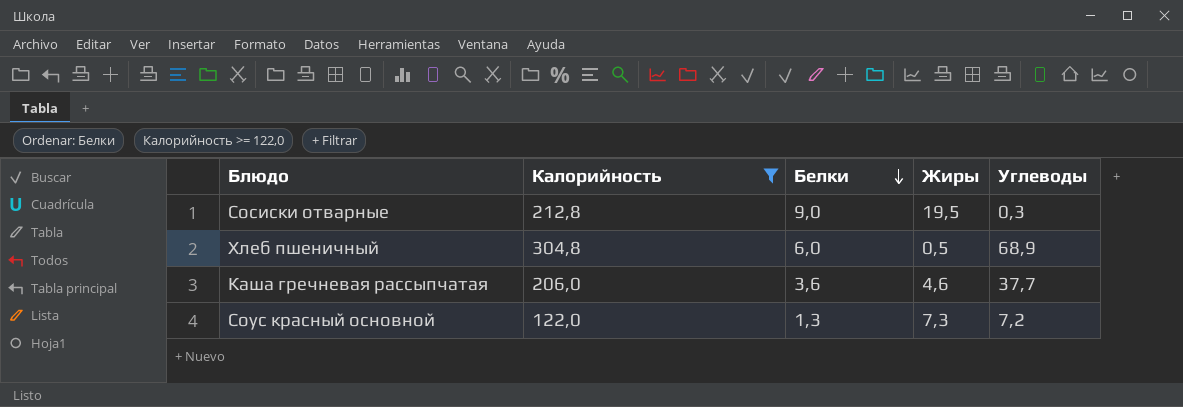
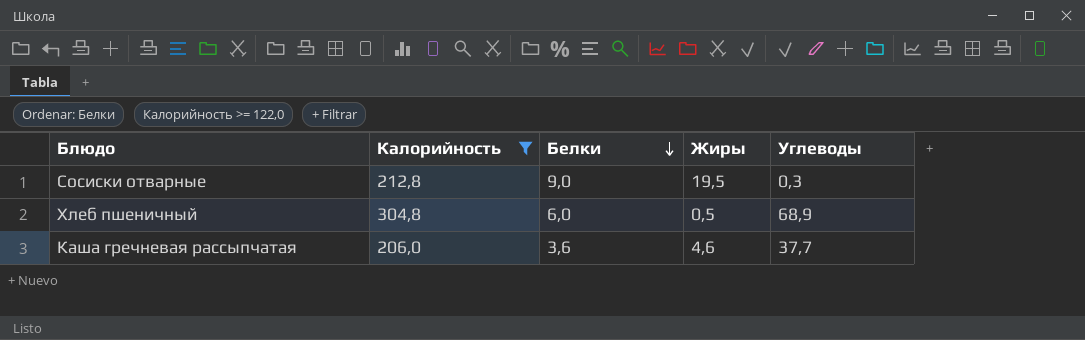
row Соус красный основной: 122,0 | 1,3 | 7,3 | 7,2 -> none

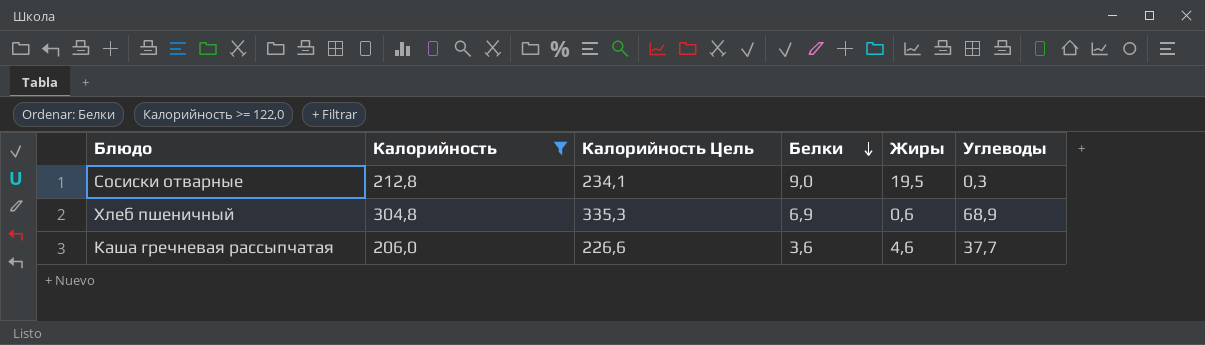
column Калорийность Цель | formula: none -> [Калорийность] * 1,1
Хлеб пшеничный | Белки: 6,0 -> 6,9
Хлеб пшеничный | Жиры: 0,5 -> 0,6

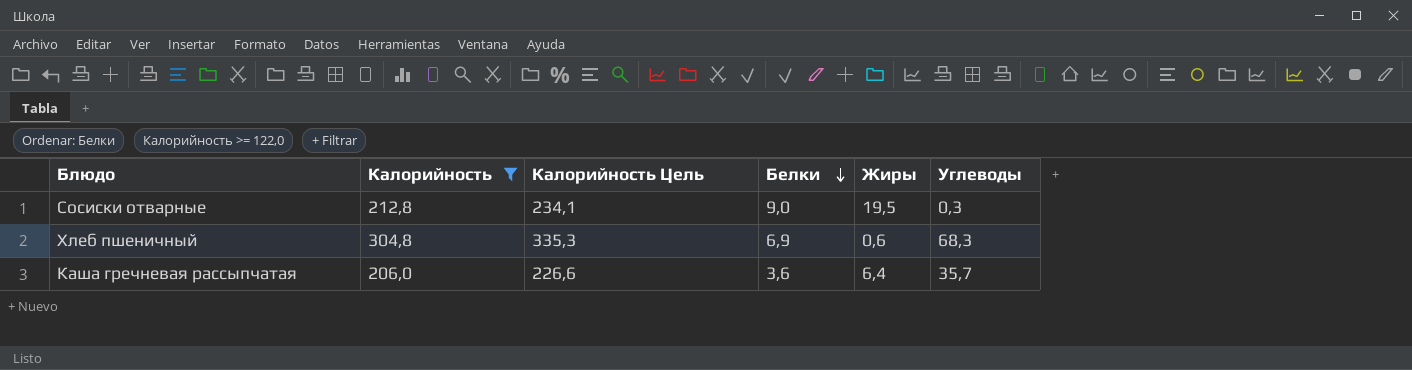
Хлеб пшеничный | Углеводы: 68,9 -> 68,3
Каша гречневая рассыпчатая | Жиры: 4,6 -> 6,4
Каша гречневая рассыпчатая | Углеводы: 37,7 -> 35,7

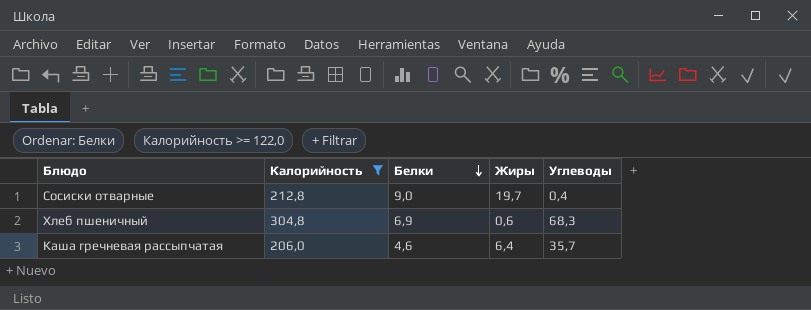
column Калорийность Цель | formula: [Калорийность] * 1,1 -> none
Сосиски отварные | Жиры: 19,5 -> 19,7
Сосиски отварные | Углеводы: 0,3 -> 0,4
Каша гречневая рассыпчатая | Белки: 3,6 -> 4,6

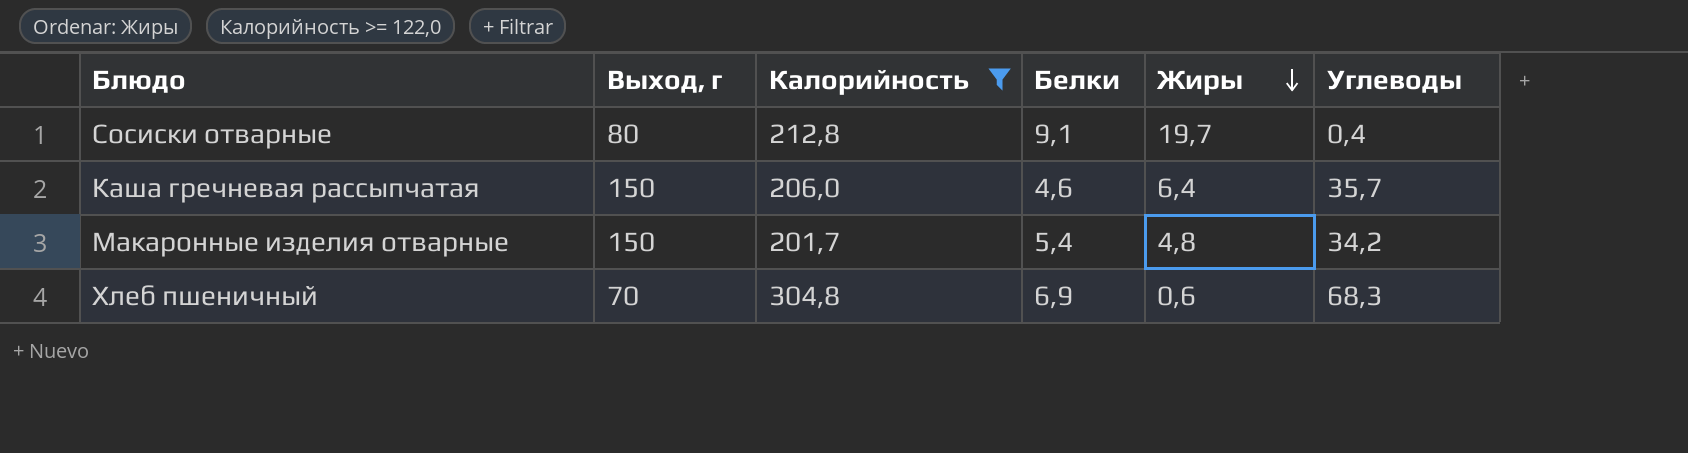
row order: Белки descending -> Жиры descending
column Выход, г | position: none -> 2
Сосиски отварные | Белки: 9,0 -> 9,1
row Макаронные изделия отварные: none -> 150 | 201,7 | 5,4 | 4,8 | 34,2

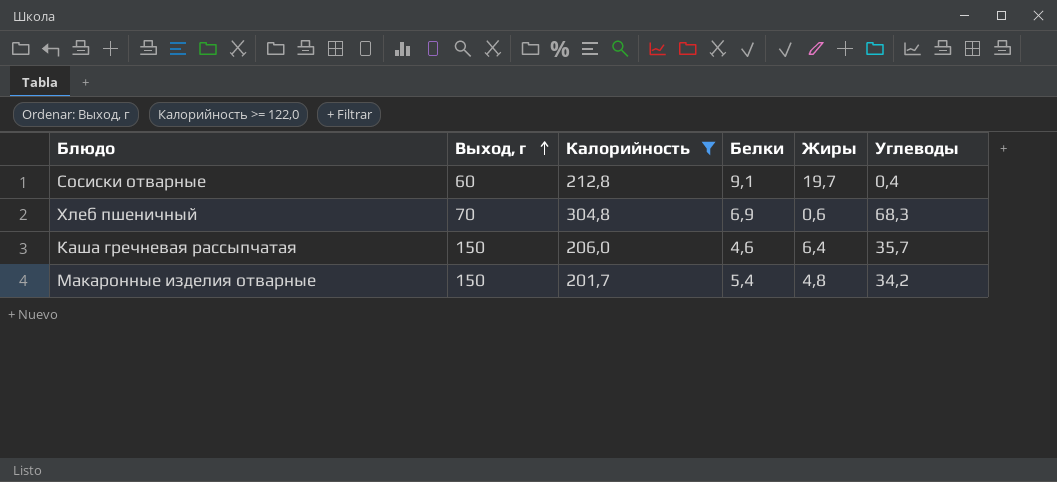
row order: Жиры descending -> Выход, г ascending
Сосиски отварные | Выход, г: 80 -> 60

